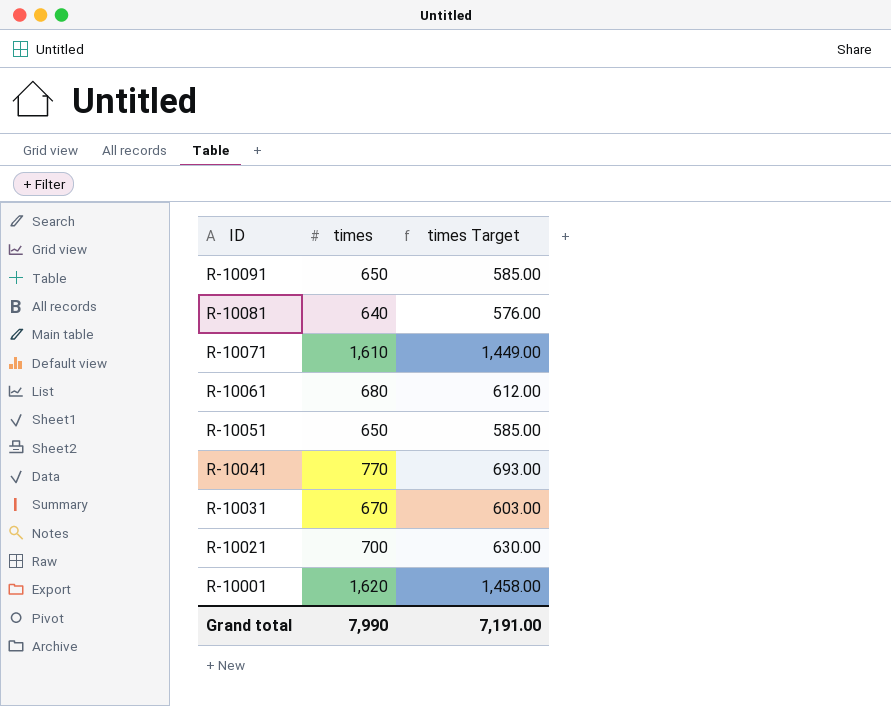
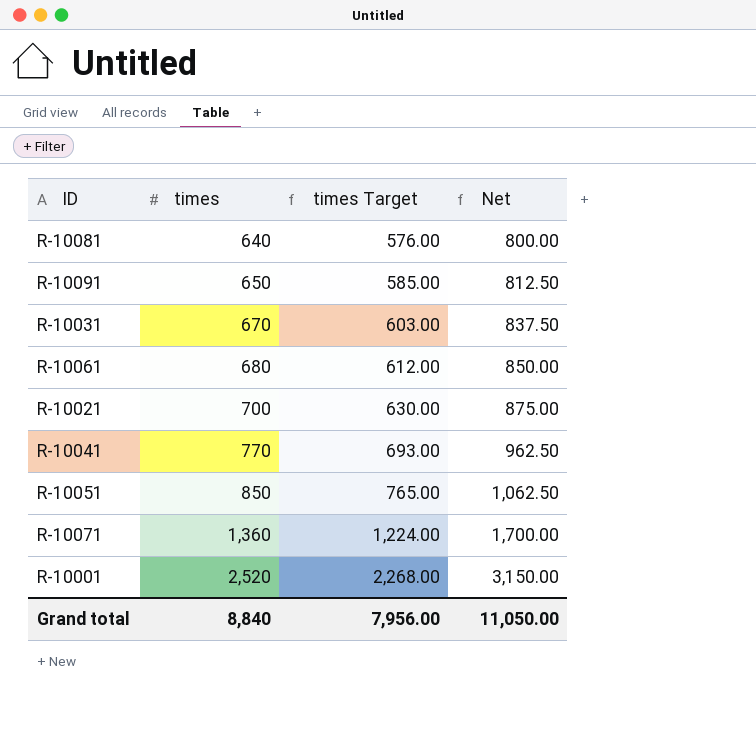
row order: ID descending -> times ascending
column Net | formula: none -> [times] * 1.25
R-10051 | times: 650 -> 850
R-10051 | times Target: 585.00 -> 765.00
R-10071 | times: 1,610 -> 1,360
R-10071 | times Target: 1,449.00 -> 1,224.00
R-10001 | times: 1,620 -> 2,520
R-10001 | times Target: 1,458.00 -> 2,268.00
Grand total | times: 7,990 -> 8,840
Grand total | times Target: 7,191.00 -> 7,956.00

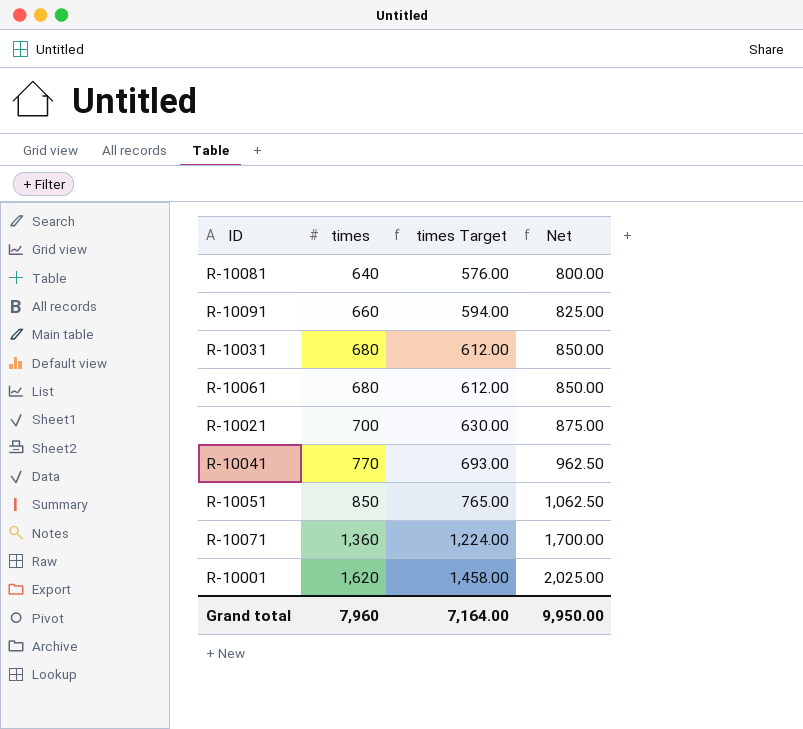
R-10091 | times: 650 -> 660
R-10091 | times Target: 585.00 -> 594.00
R-10091 | Net: 812.50 -> 825.00
R-10031 | times: 670 -> 680
R-10031 | times Target: 603.00 -> 612.00
R-10031 | Net: 837.50 -> 850.00
R-10001 | times: 2,520 -> 1,620
R-10001 | times Target: 2,268.00 -> 1,458.00
R-10001 | Net: 3,150.00 -> 2,025.00
Grand total | times: 8,840 -> 7,960
Grand total | times Target: 7,956.00 -> 7,164.00
Grand total | Net: 11,050.00 -> 9,950.00

